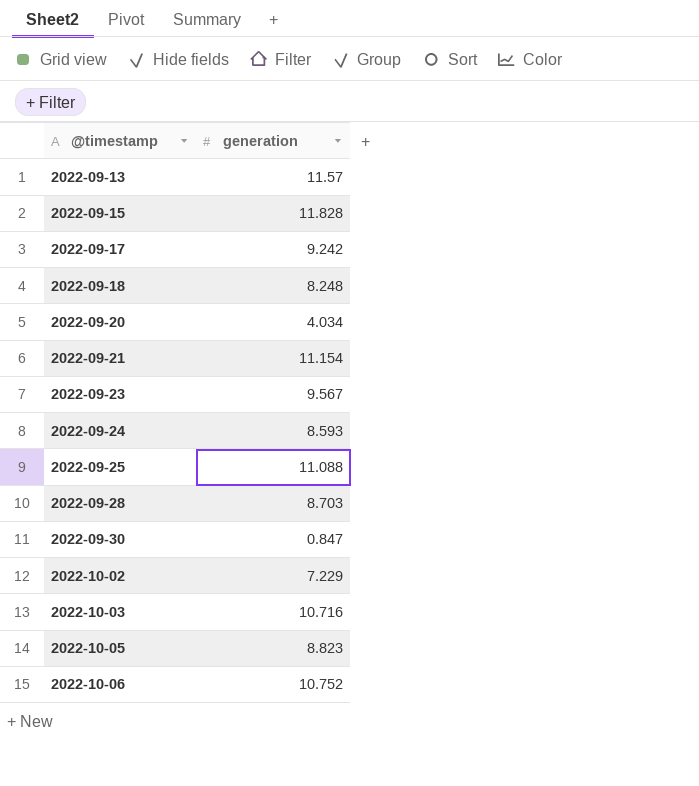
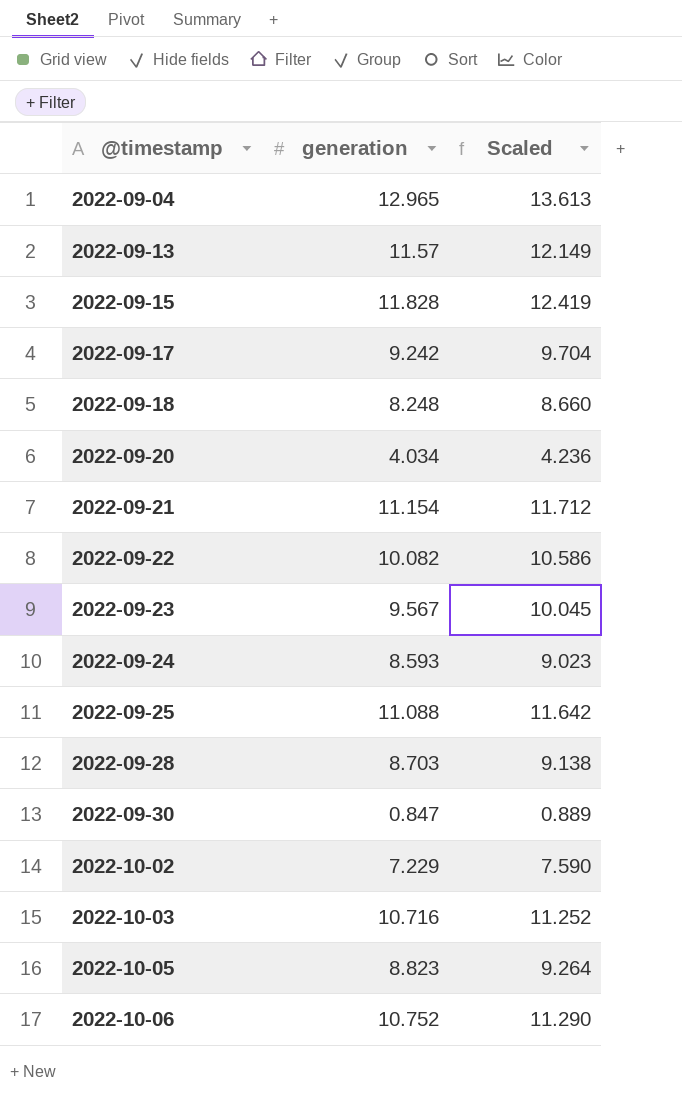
column Scaled | formula: none -> [generation] * 1.05
row 2022-09-04: none -> 12.965 | 13.613
row 2022-09-22: none -> 10.082 | 10.586

